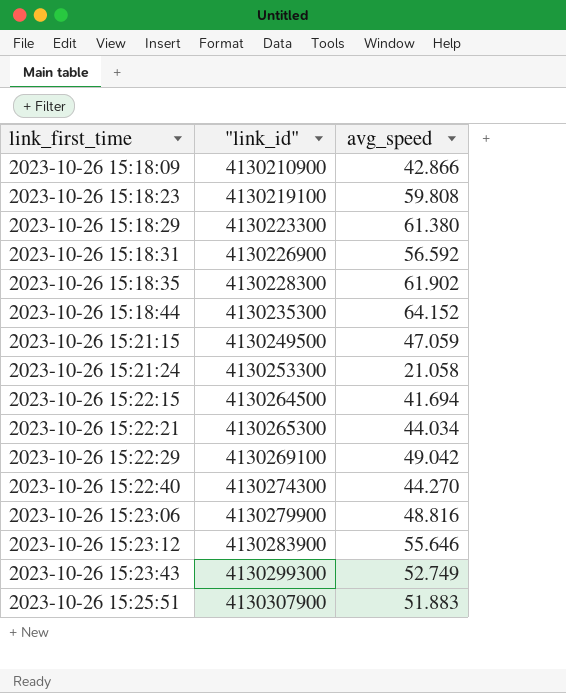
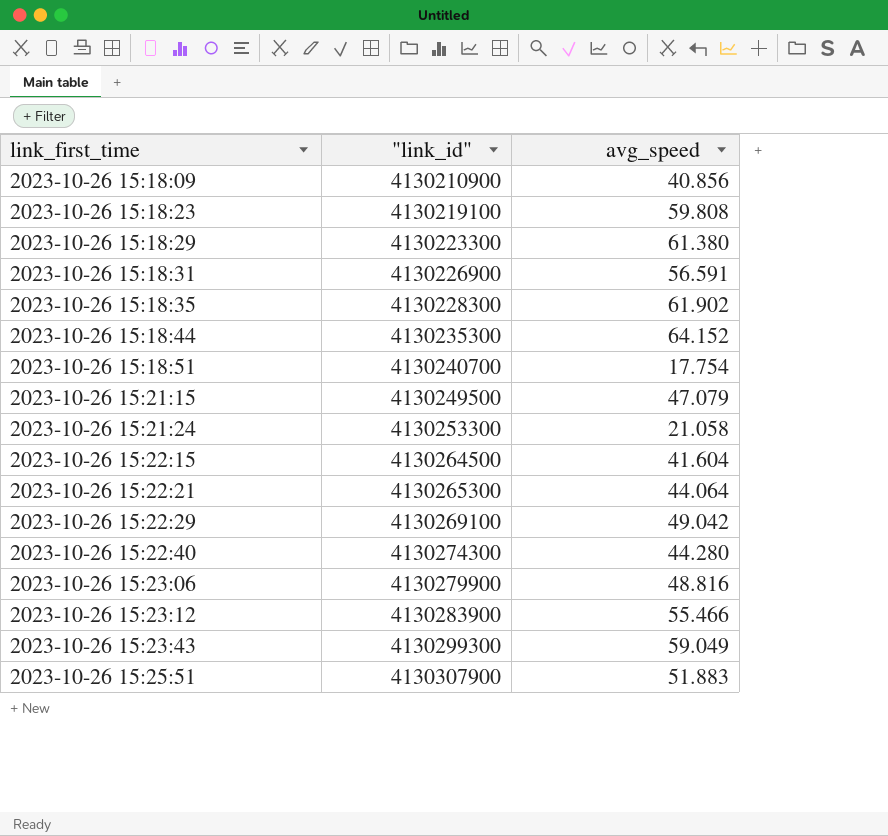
2023-10-26 15:18:09 | avg_speed: 42.866 -> 40.856
2023-10-26 15:18:31 | avg_speed: 56.592 -> 56.591
row 2023-10-26 15:18:51: none -> 4130240700 | 17.754
2023-10-26 15:21:15 | avg_speed: 47.059 -> 47.079
2023-10-26 15:22:15 | avg_speed: 41.694 -> 41.604
2023-10-26 15:22:21 | avg_speed: 44.034 -> 44.064
2023-10-26 15:22:40 | avg_speed: 44.270 -> 44.280
2023-10-26 15:23:12 | avg_speed: 55.646 -> 55.466
2023-10-26 15:23:43 | avg_speed: 52.749 -> 59.049

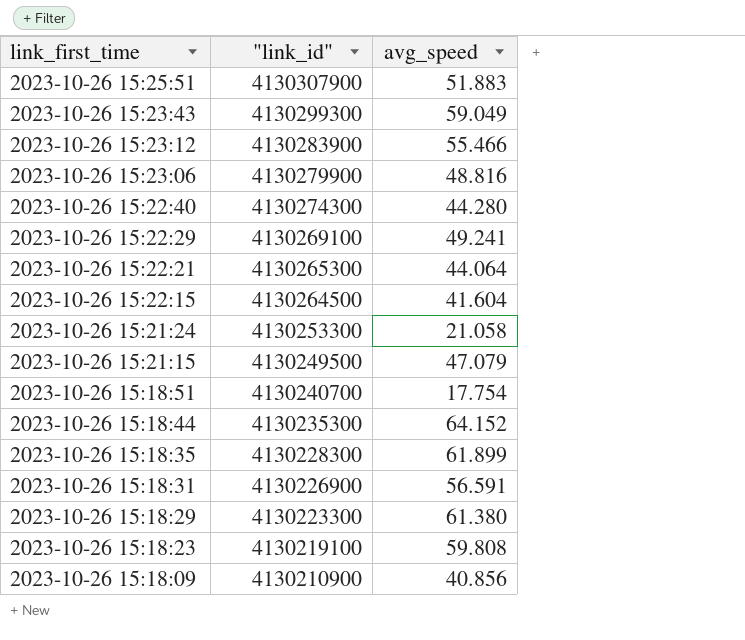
row order: link_first_time ascending -> link_first_time descending
2023-10-26 15:22:29 | avg_speed: 49.042 -> 49.241
2023-10-26 15:18:35 | avg_speed: 61.902 -> 61.899

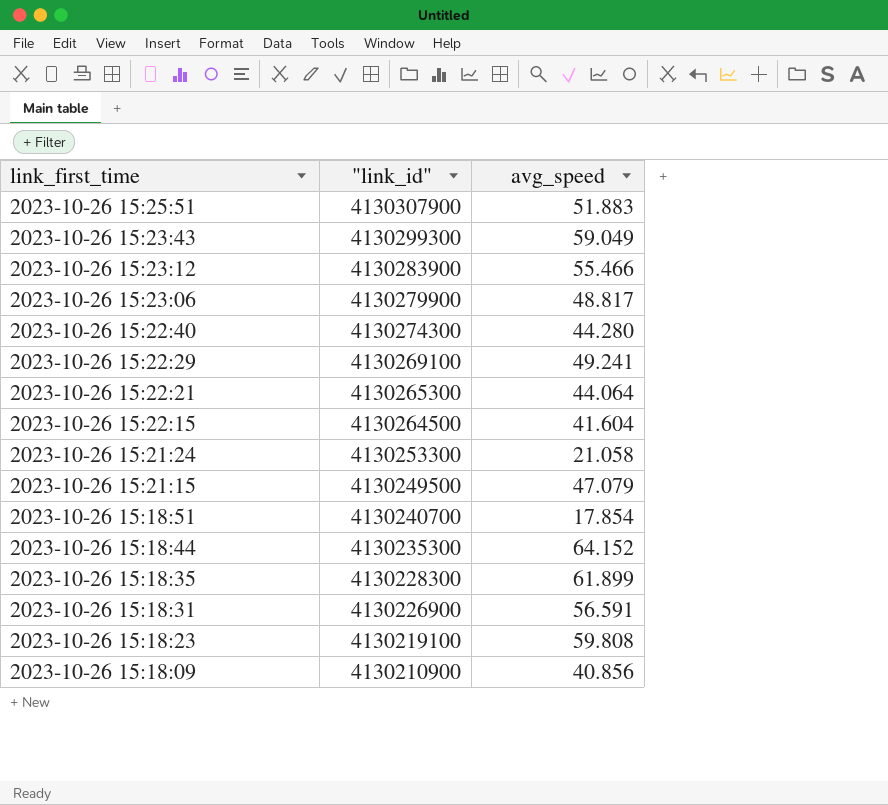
row 2023-10-26 15:18:29: 4130223300 | 61.380 -> none
2023-10-26 15:23:06 | avg_speed: 48.816 -> 48.817
2023-10-26 15:18:51 | avg_speed: 17.754 -> 17.854

